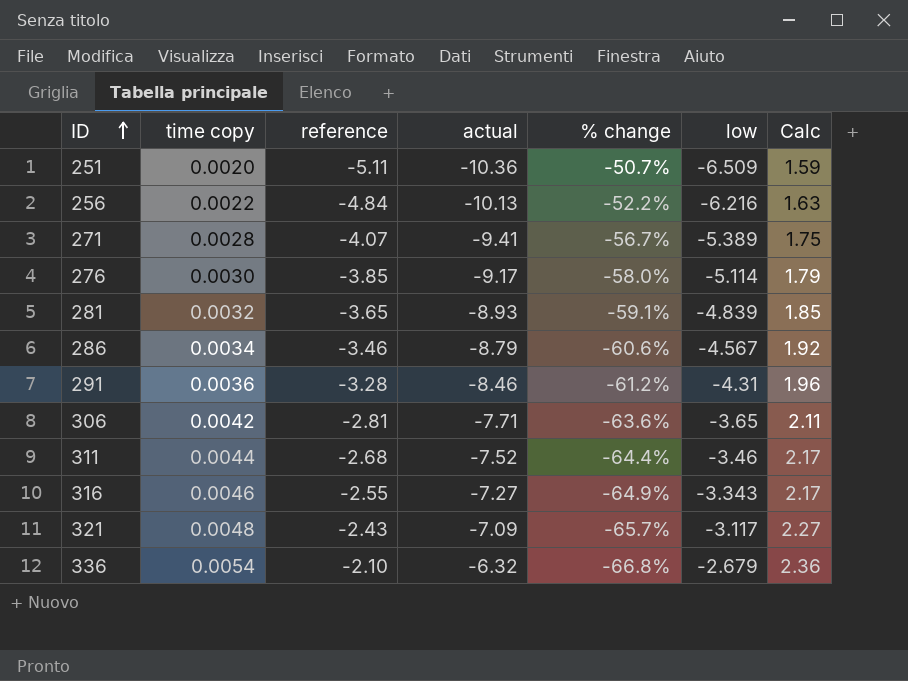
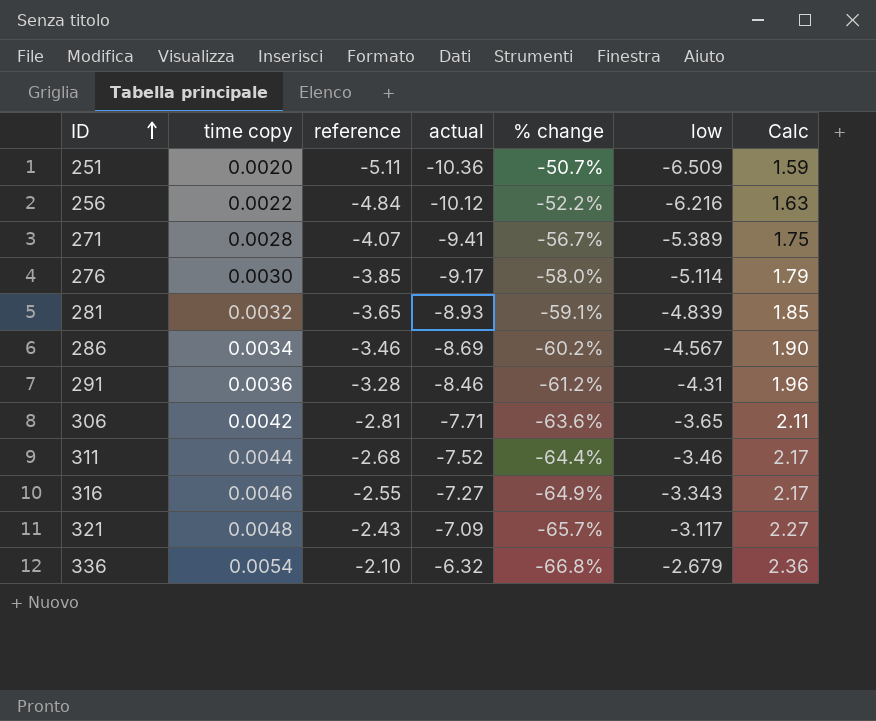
256 | actual: -10.13 -> -10.12
286 | actual: -8.79 -> -8.69
286 | % change: -60.6% -> -60.2%
286 | Calc: 1.92 -> 1.90

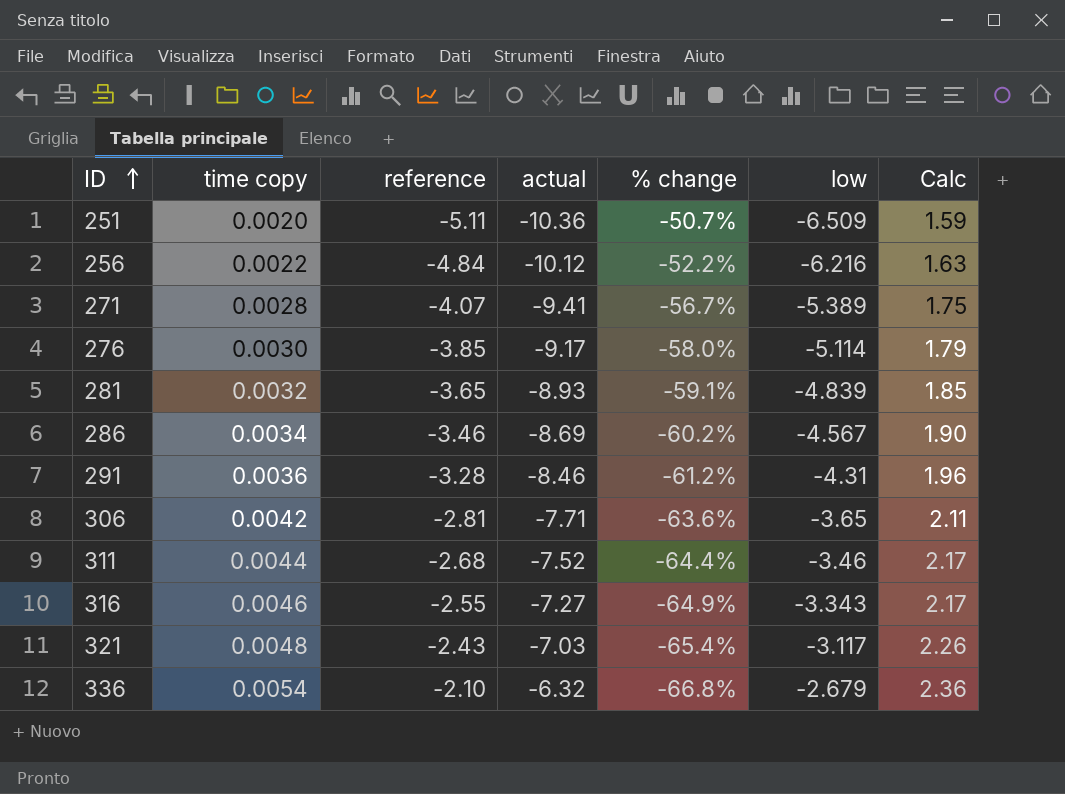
321 | actual: -7.09 -> -7.03
321 | % change: -65.7% -> -65.4%
321 | Calc: 2.27 -> 2.26

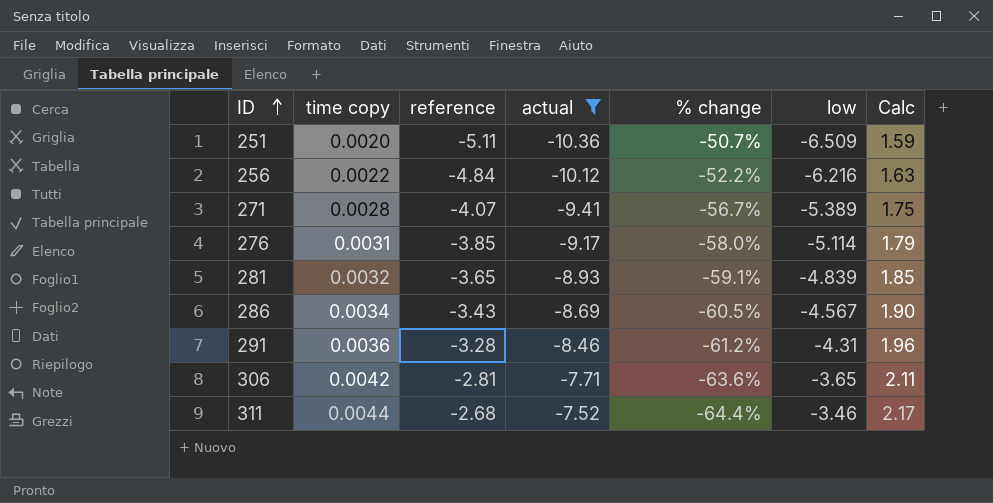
filter: none -> actual <= -7.52
276 | time copy: 0.0030 -> 0.0031
286 | reference: -3.46 -> -3.43
286 | % change: -60.2% -> -60.5%

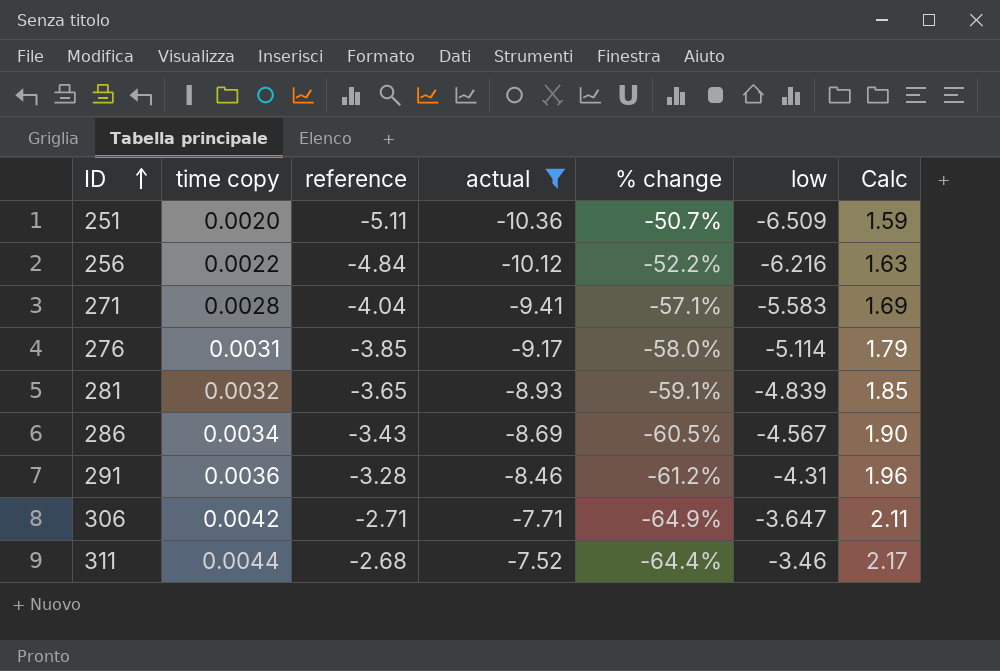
271 | reference: -4.07 -> -4.04
271 | % change: -56.7% -> -57.1%
271 | low: -5.389 -> -5.583
271 | Calc: 1.75 -> 1.69
306 | reference: -2.81 -> -2.71
306 | % change: -63.6% -> -64.9%
306 | low: -3.65 -> -3.647

